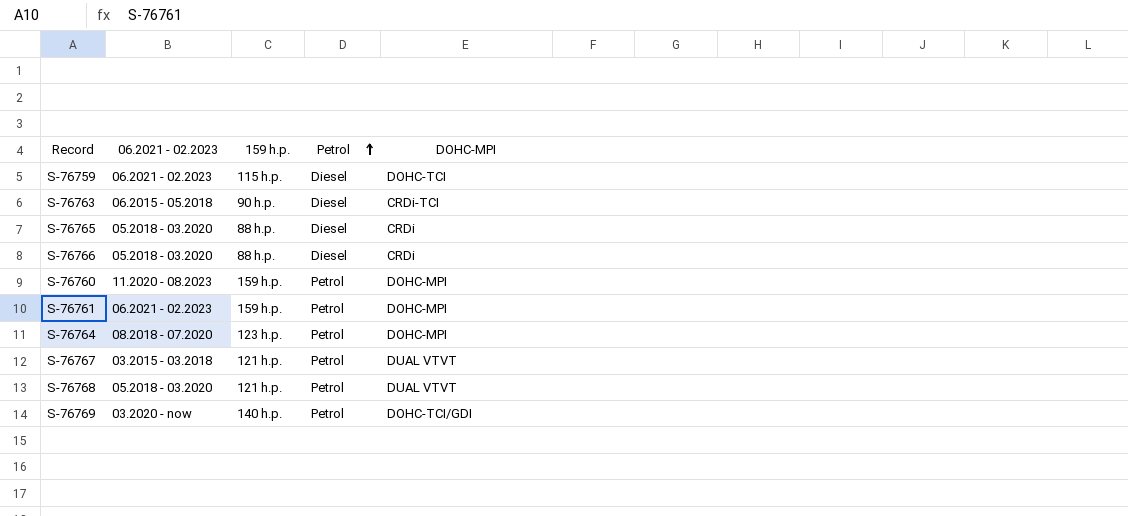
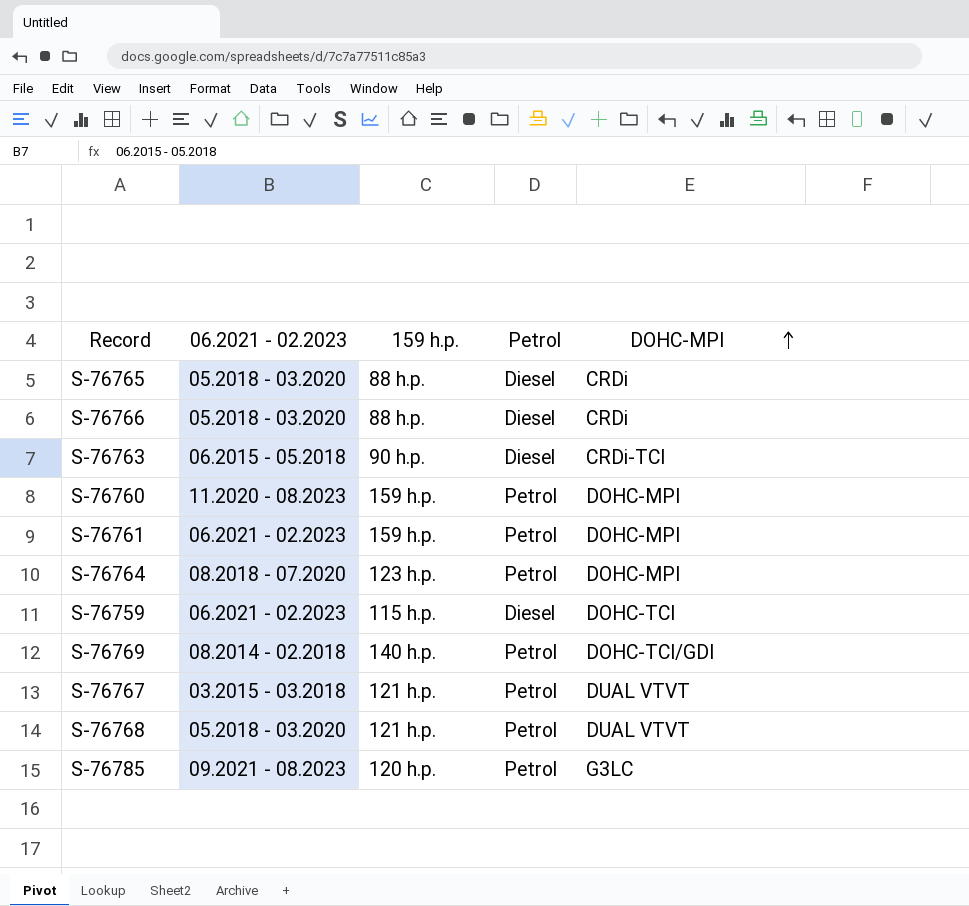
row order: Petrol ascending -> DOHC-MPI ascending
S-76769 | 06.2021 - 02.2023: 03.2020 - now -> 08.2014 - 02.2018
row S-76785: none -> 09.2021 - 08.2023 | 120 h.p. | Petrol | G3LC

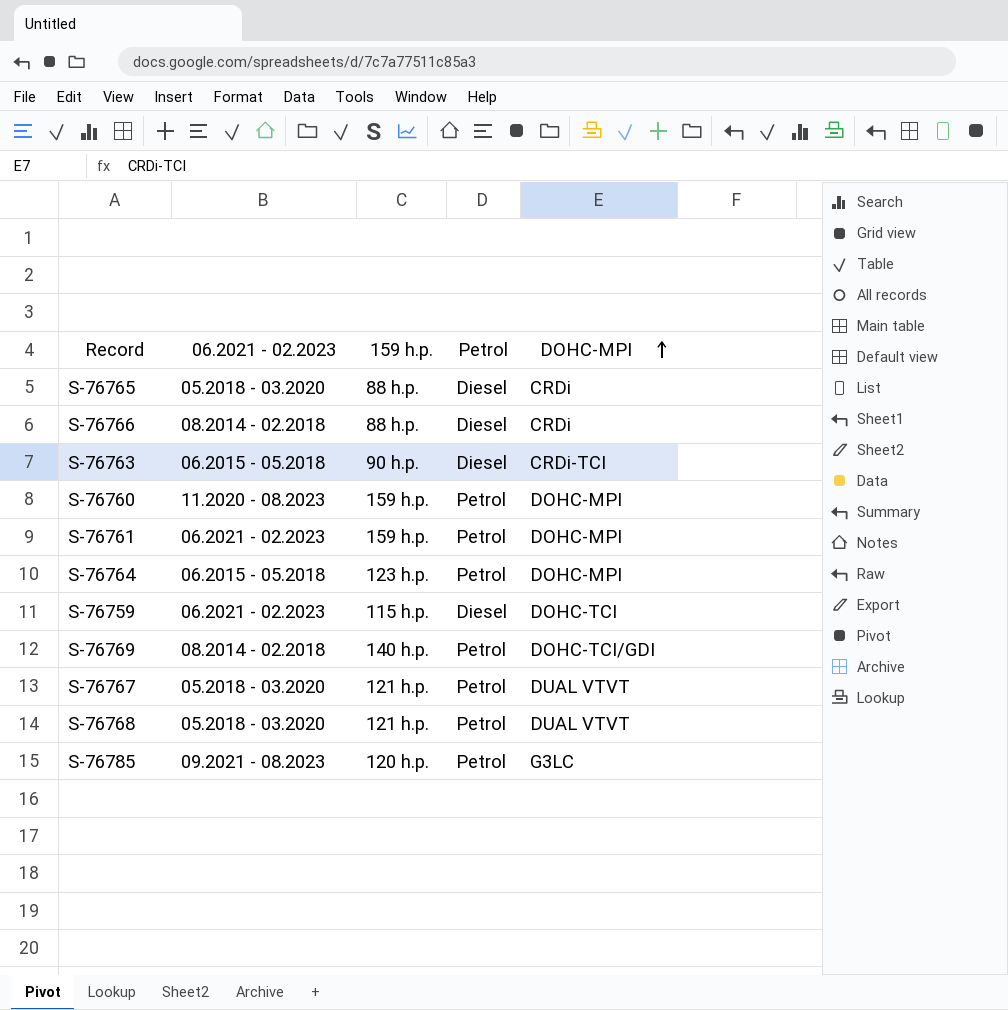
S-76766 | 06.2021 - 02.2023: 05.2018 - 03.2020 -> 08.2014 - 02.2018
S-76764 | 06.2021 - 02.2023: 08.2018 - 07.2020 -> 06.2015 - 05.2018
S-76767 | 06.2021 - 02.2023: 03.2015 - 03.2018 -> 05.2018 - 03.2020

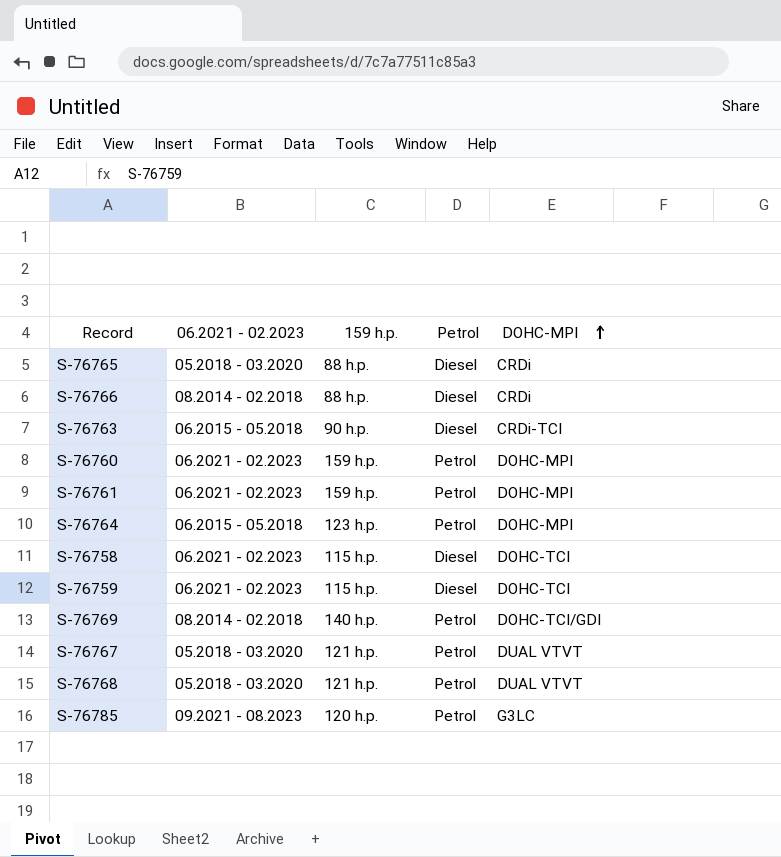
S-76760 | 06.2021 - 02.2023: 11.2020 - 08.2023 -> 06.2021 - 02.2023
row S-76758: none -> 06.2021 - 02.2023 | 115 h.p. | Diesel | DOHC-TCI

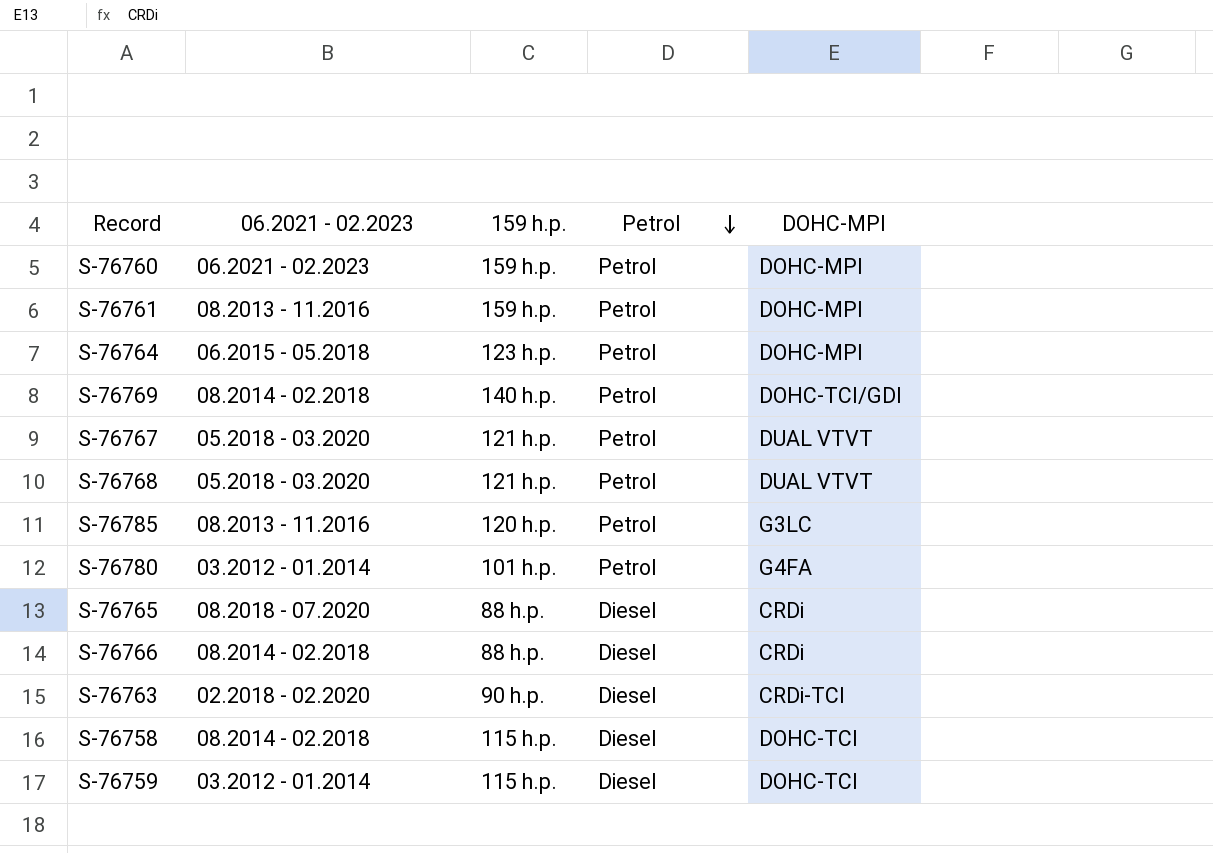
row order: DOHC-MPI ascending -> Petrol descending
S-76761 | 06.2021 - 02.2023: 06.2021 - 02.2023 -> 08.2013 - 11.2016
S-76785 | 06.2021 - 02.2023: 09.2021 - 08.2023 -> 08.2013 - 11.2016
row S-76780: none -> 03.2012 - 01.2014 | 101 h.p. | Petrol | G4FA
S-76765 | 06.2021 - 02.2023: 05.2018 - 03.2020 -> 08.2018 - 07.2020
S-76763 | 06.2021 - 02.2023: 06.2015 - 05.2018 -> 02.2018 - 02.2020
S-76758 | 06.2021 - 02.2023: 06.2021 - 02.2023 -> 08.2014 - 02.2018
S-76759 | 06.2021 - 02.2023: 06.2021 - 02.2023 -> 03.2012 - 01.2014

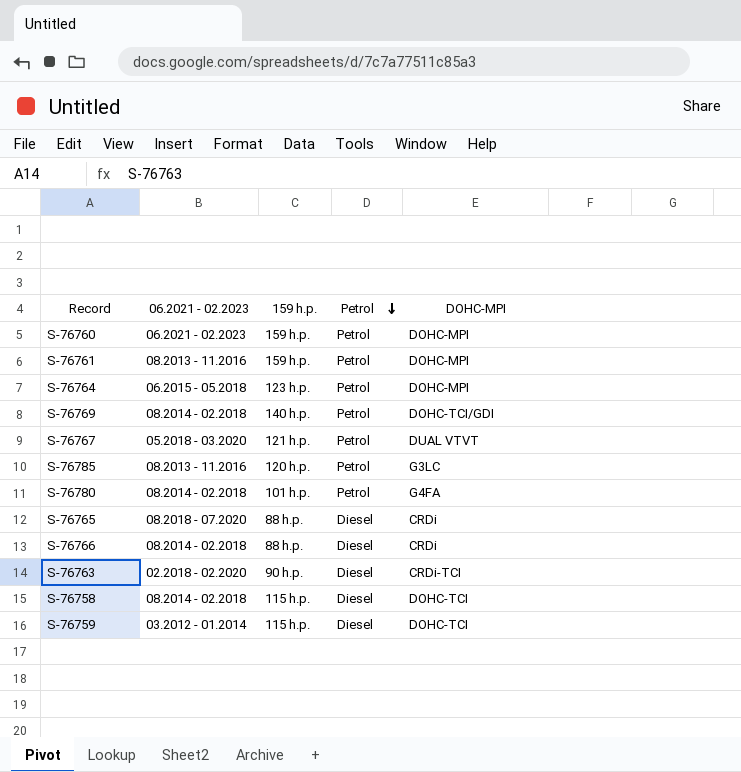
row S-76768: 05.2018 - 03.2020 | 121 h.p. | Petrol | DUAL VTVT -> none
S-76780 | 06.2021 - 02.2023: 03.2012 - 01.2014 -> 08.2014 - 02.2018

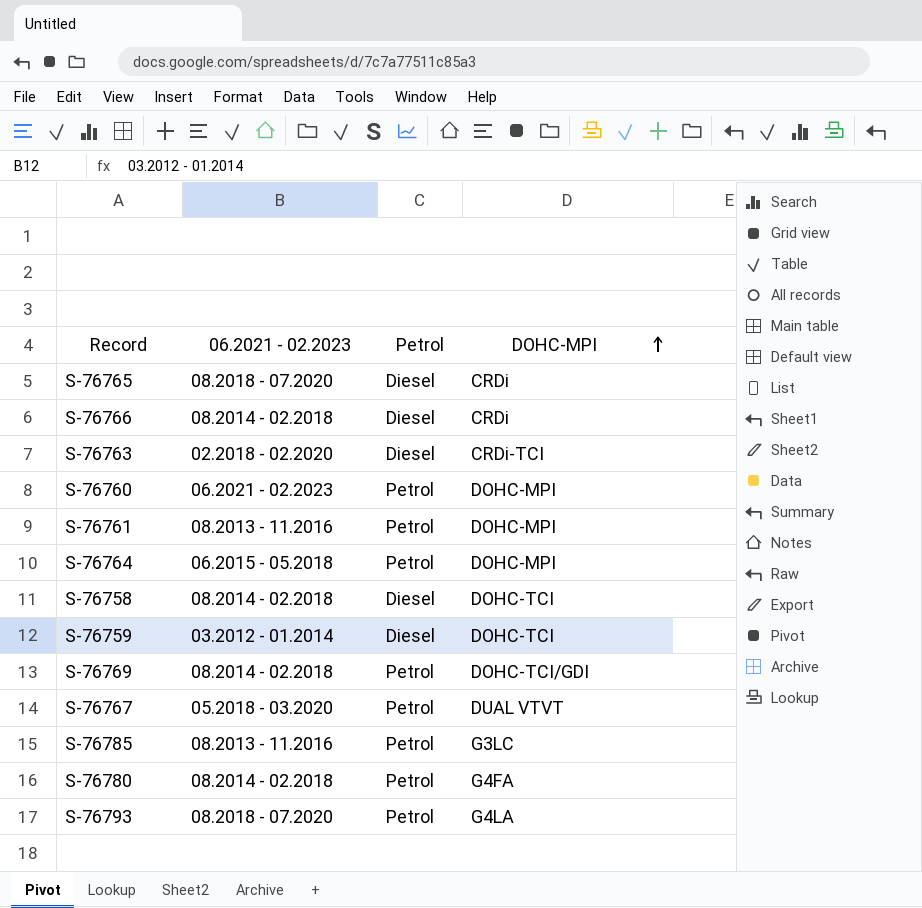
row order: Petrol descending -> DOHC-MPI ascending
column 159 h.p. | position: 3 -> none
row S-76793: none -> 08.2018 - 07.2020 | Petrol | G4LA

